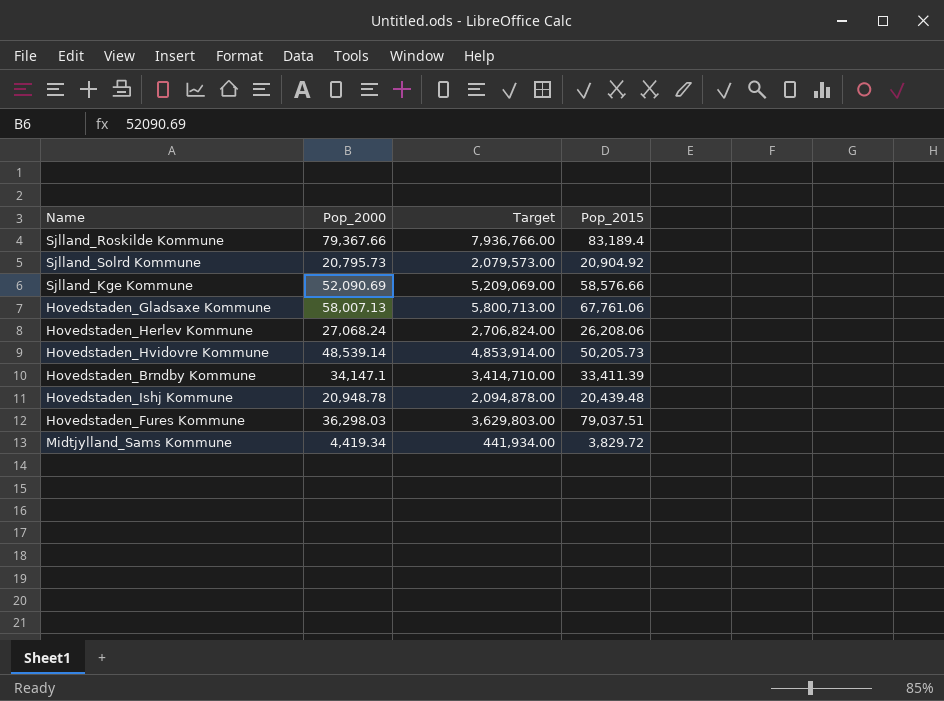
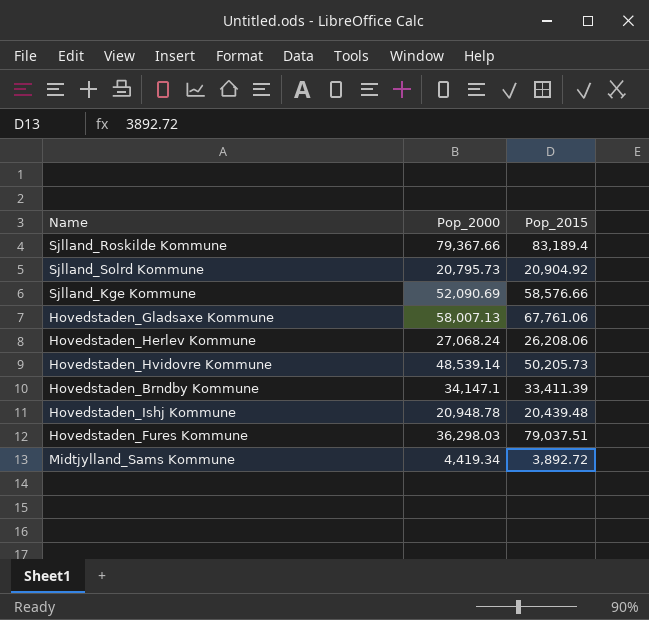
column Target | formula: [Pop_2000] * 100 -> none
Midtjylland_Sams Kommune | Pop_2015: 3,829.72 -> 3,892.72

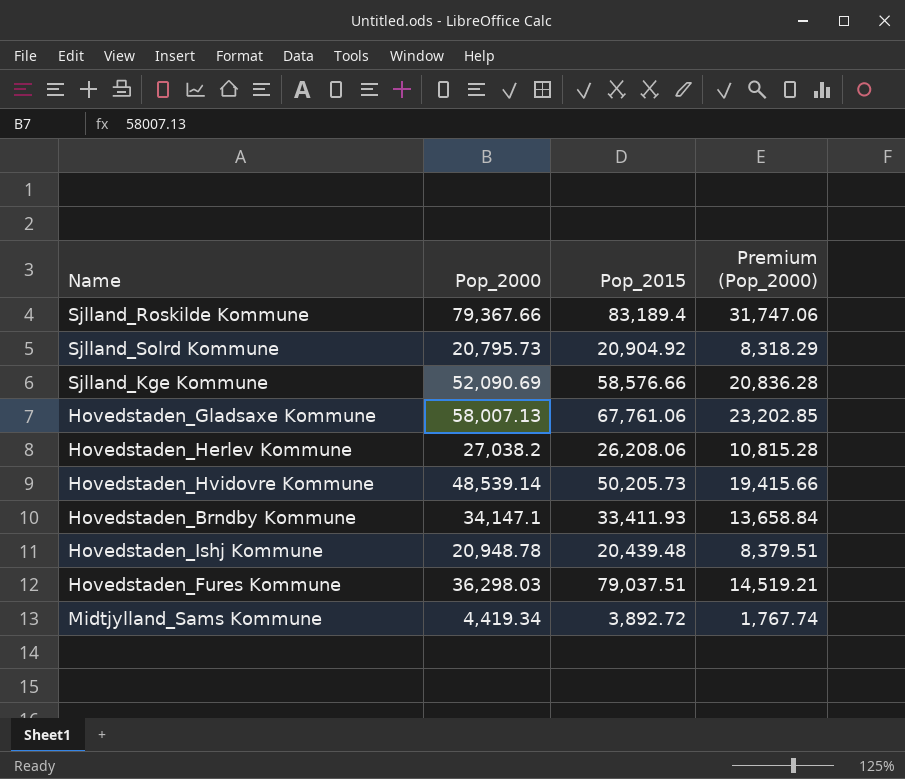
column Premium (Pop_2000) | formula: none -> [Pop_2000] * 0.4
Hovedstaden_Herlev Kommune | Pop_2000: 27,068.24 -> 27,038.2
Hovedstaden_Brndby Kommune | Pop_2015: 33,411.39 -> 33,411.93

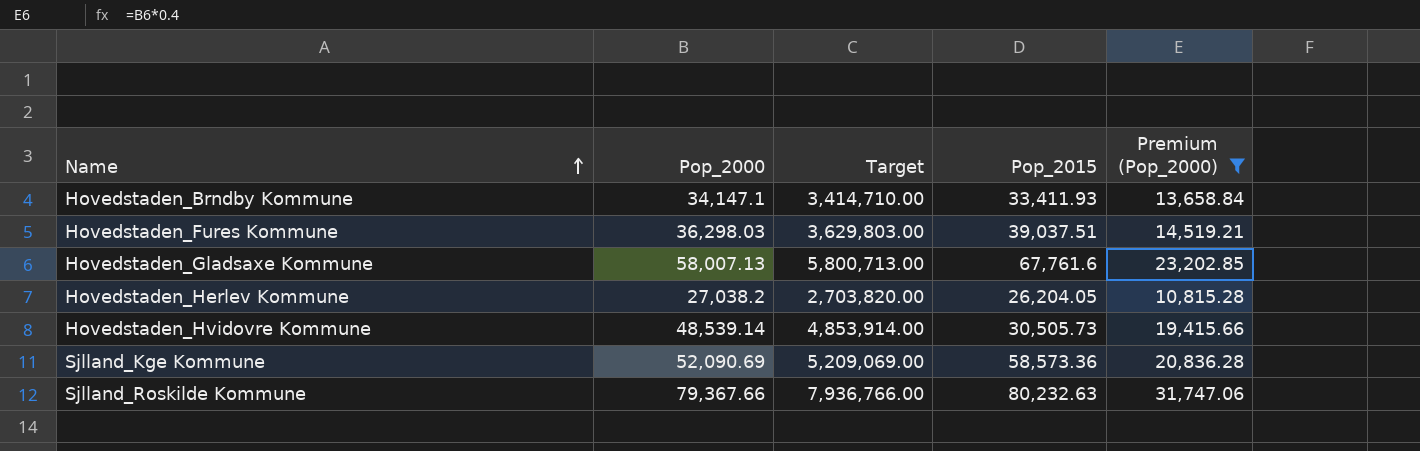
filter: none -> Premium (Pop_2000) >= 10,815.28
row order: none -> Name ascending
column Target | formula: none -> [Pop_2000] * 100
Hovedstaden_Fures Kommune | Pop_2015: 79,037.51 -> 39,037.51
Hovedstaden_Gladsaxe Kommune | Pop_2015: 67,761.06 -> 67,761.6
Hovedstaden_Herlev Kommune | Pop_2015: 26,208.06 -> 26,204.05
Hovedstaden_Hvidovre Kommune | Pop_2015: 50,205.73 -> 30,505.73
Sjlland_Kge Kommune | Pop_2015: 58,576.66 -> 58,573.36
Sjlland_Roskilde Kommune | Pop_2015: 83,189.4 -> 80,232.63

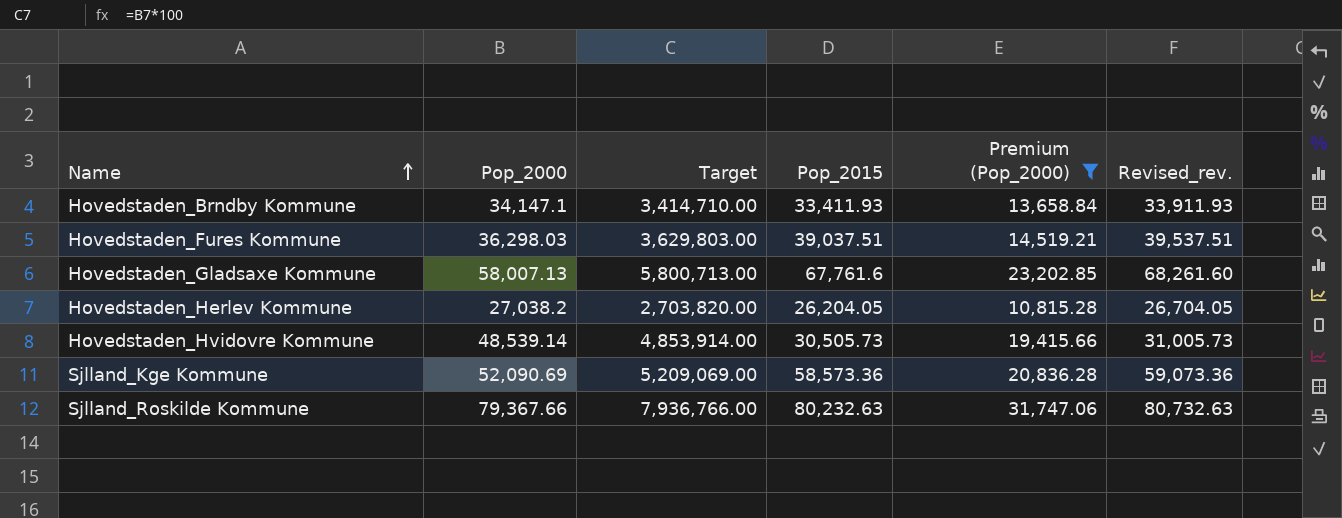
column Revised_rev. | formula: none -> [Pop_2015] + 500

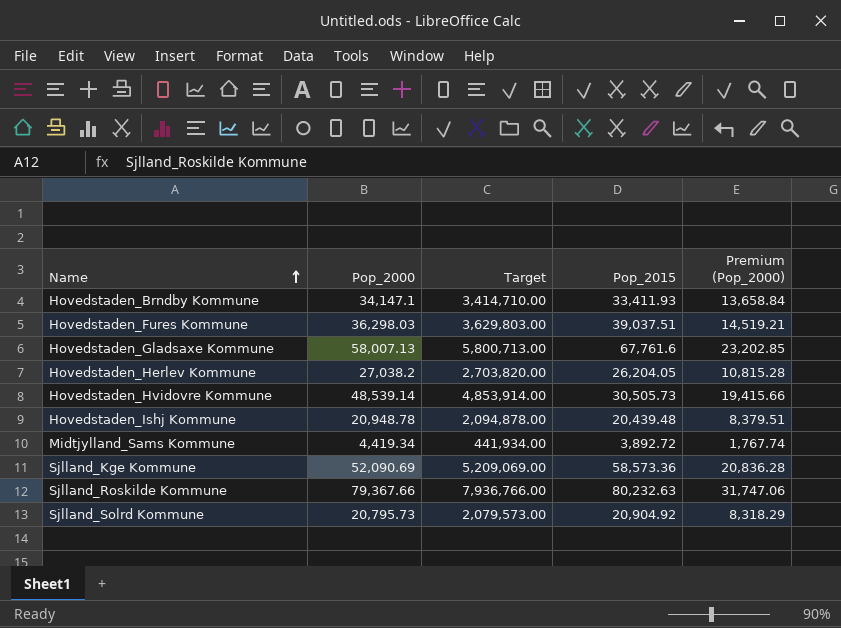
filter: Premium (Pop_2000) >= 10,815.28 -> none
column Revised_rev. | formula: [Pop_2015] + 500 -> none

